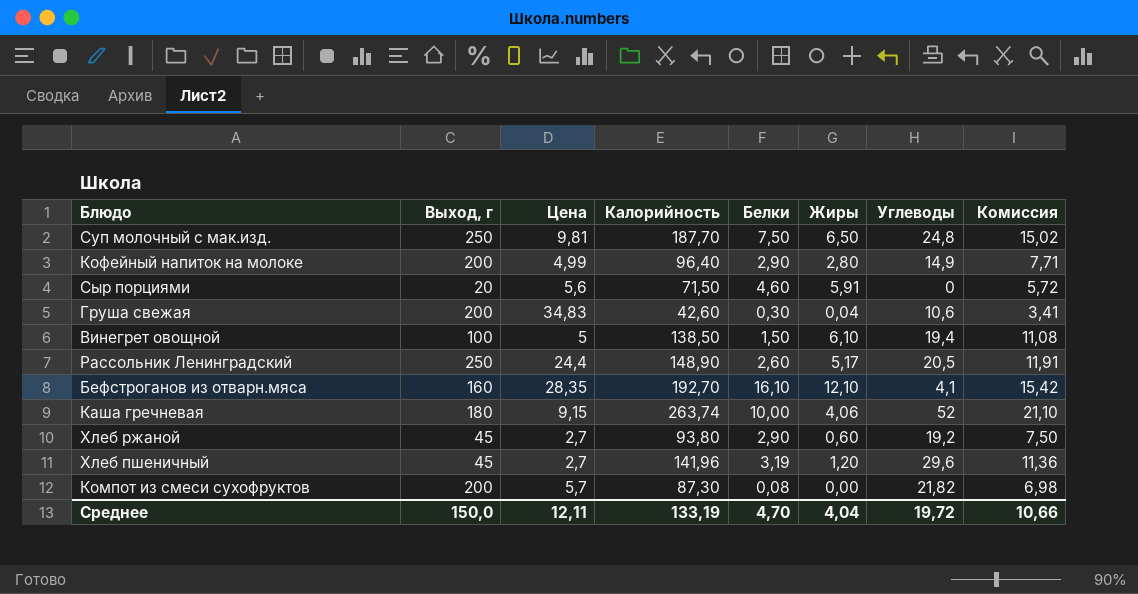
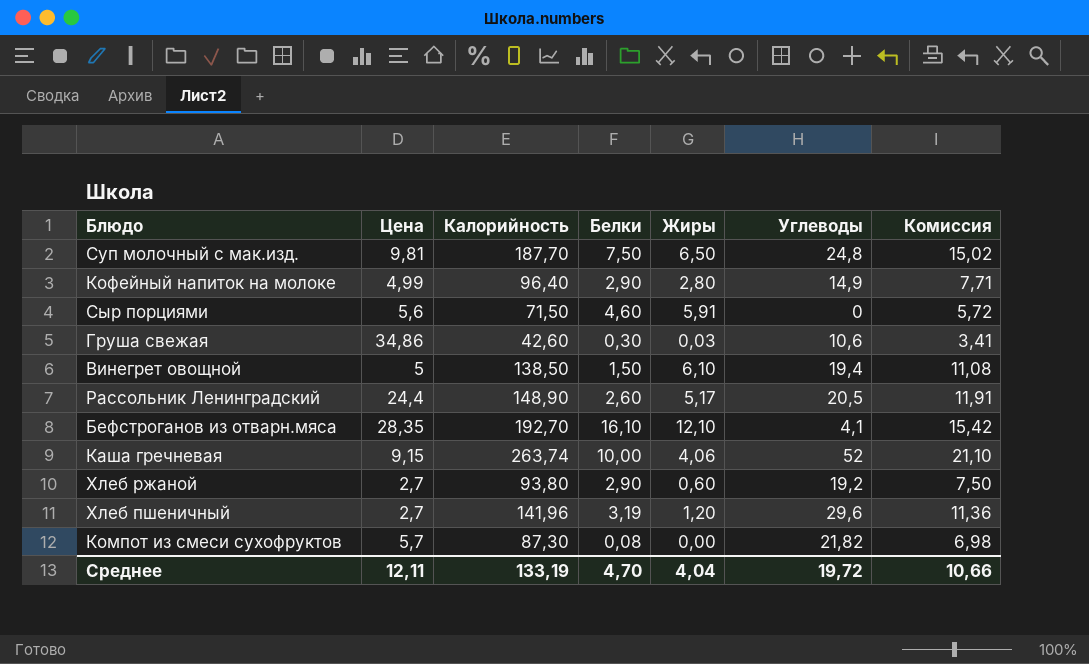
column Выход, г | position: 2 -> none
Груша свежая | Цена: 34,83 -> 34,86
Груша свежая | Жиры: 0,04 -> 0,03

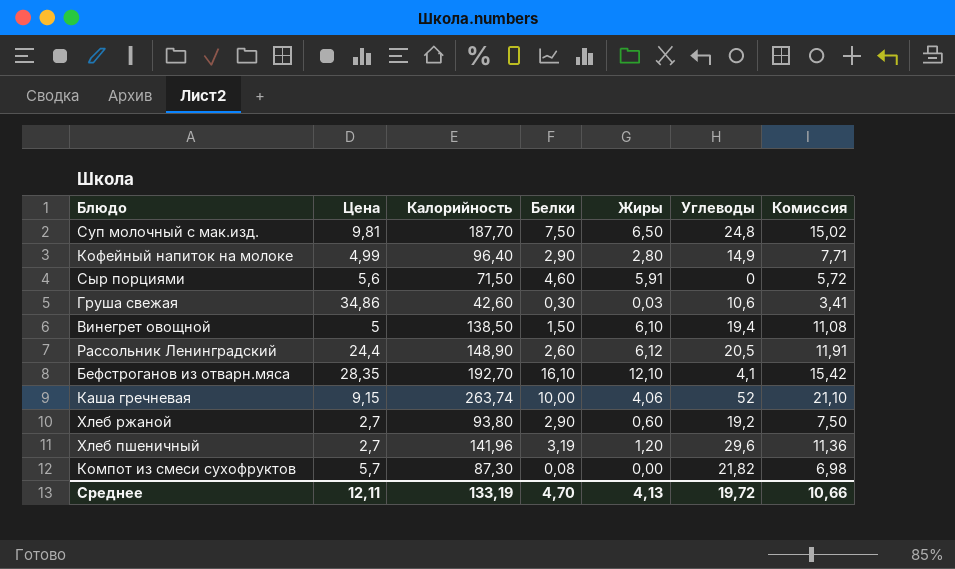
Рассольник Ленинградский | Жиры: 5,17 -> 6,12
Среднее | Жиры: 4,04 -> 4,13

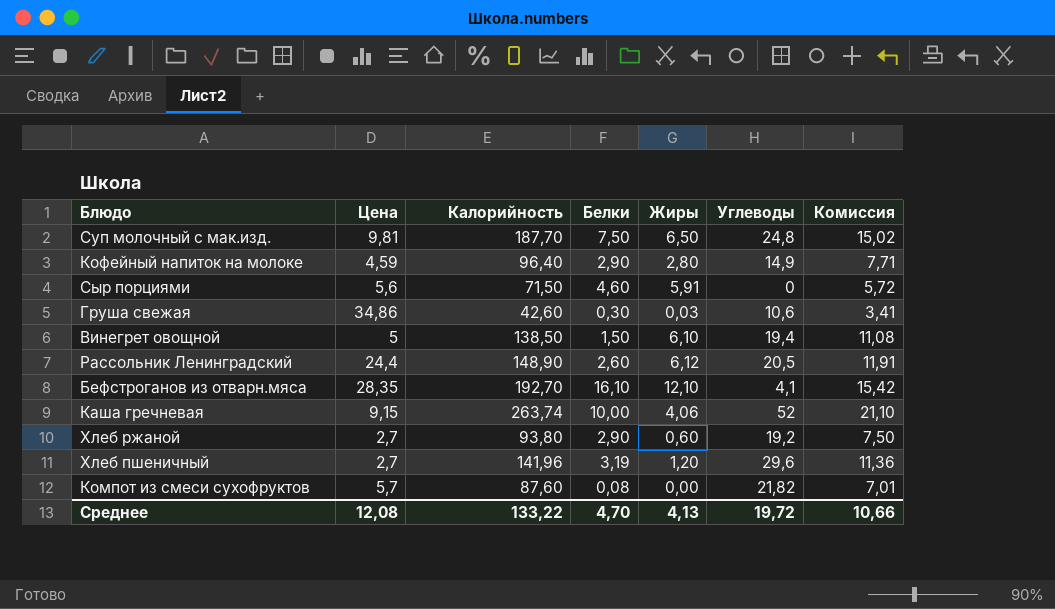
Кофейный напиток на молоке | Цена: 4,99 -> 4,59
Компот из смеси сухофруктов | Калорийность: 87,30 -> 87,60
Компот из смеси сухофруктов | Комиссия: 6,98 -> 7,01
Среднее | Цена: 12,11 -> 12,08
Среднее | Калорийность: 133,19 -> 133,22

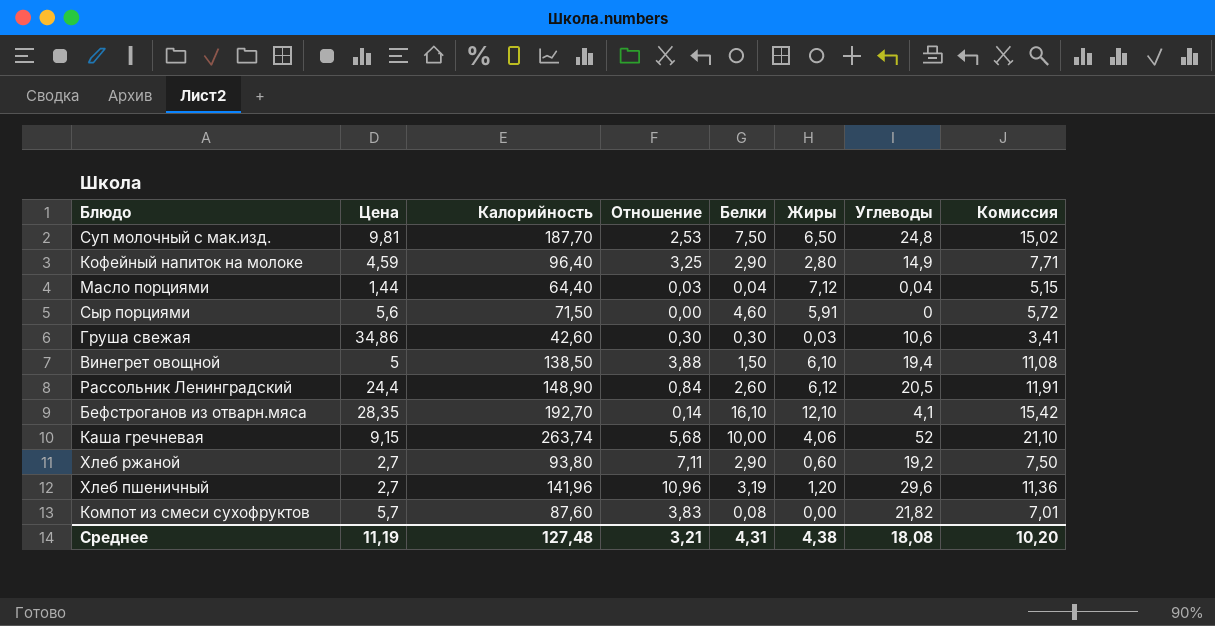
column Отношение | formula: none -> [Углеводы] / [Цена]
row Масло порциями: none -> 1,44 | 64,40 | 0,03 | 0,04 | 7,12 | 0,04 | 5,15
Среднее | Цена: 12,08 -> 11,19
Среднее | Калорийность: 133,22 -> 127,48
Среднее | Белки: 4,70 -> 4,31
Среднее | Жиры: 4,13 -> 4,38
Среднее | Углеводы: 19,72 -> 18,08
Среднее | Комиссия: 10,66 -> 10,20

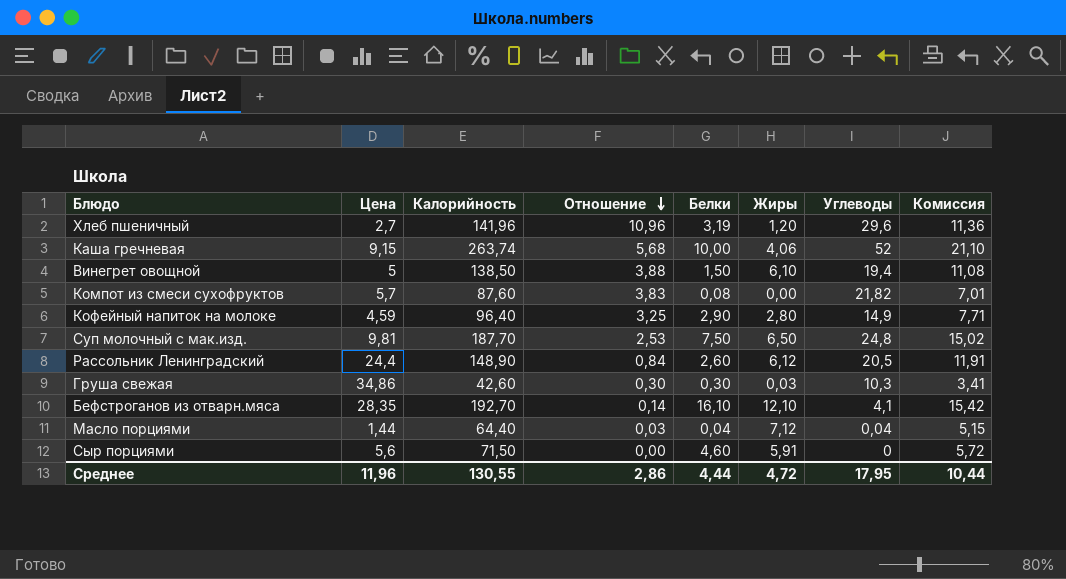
row order: none -> Отношение descending
row Хлеб ржаной: 2,7 | 93,80 | 7,11 | 2,90 | 0,60 | 19,2 | 7,50 -> none
Груша свежая | Углеводы: 10,6 -> 10,3
Среднее | Цена: 11,19 -> 11,96
Среднее | Калорийность: 127,48 -> 130,55
Среднее | Отношение: 3,21 -> 2,86
Среднее | Белки: 4,31 -> 4,44
Среднее | Жиры: 4,38 -> 4,72
Среднее | Углеводы: 18,08 -> 17,95
Среднее | Комиссия: 10,20 -> 10,44

